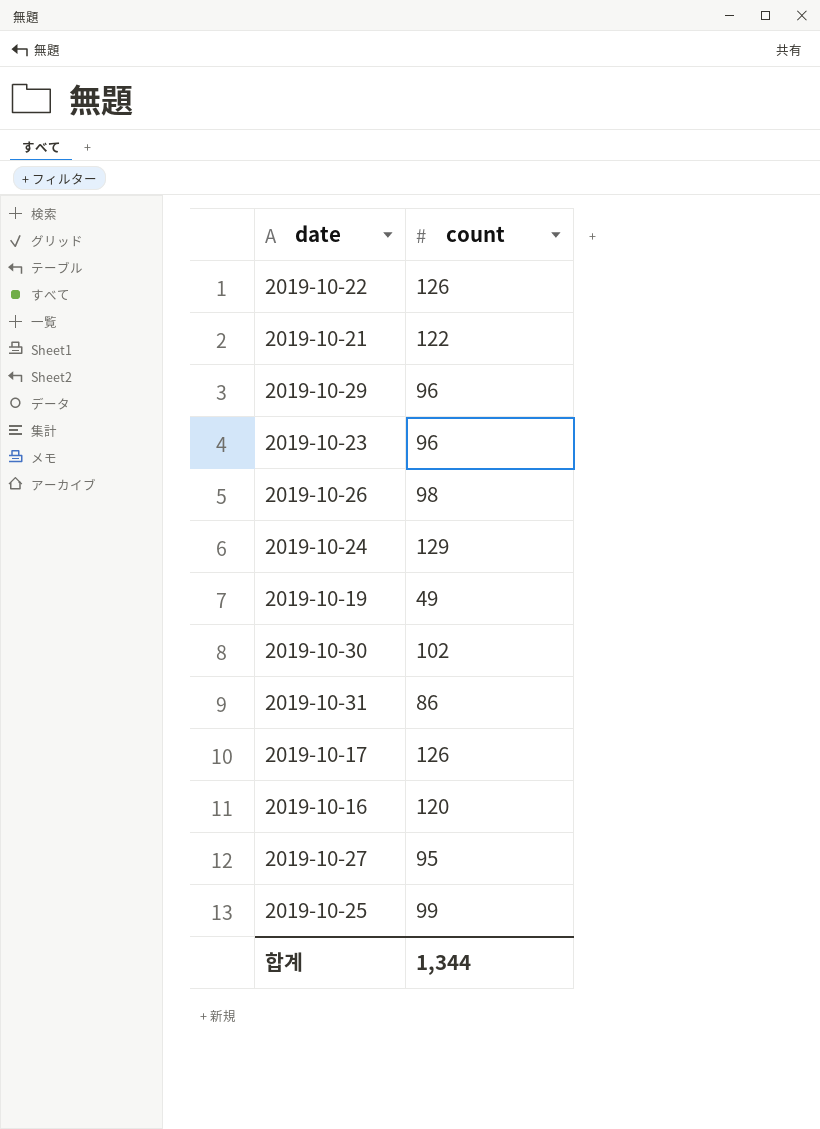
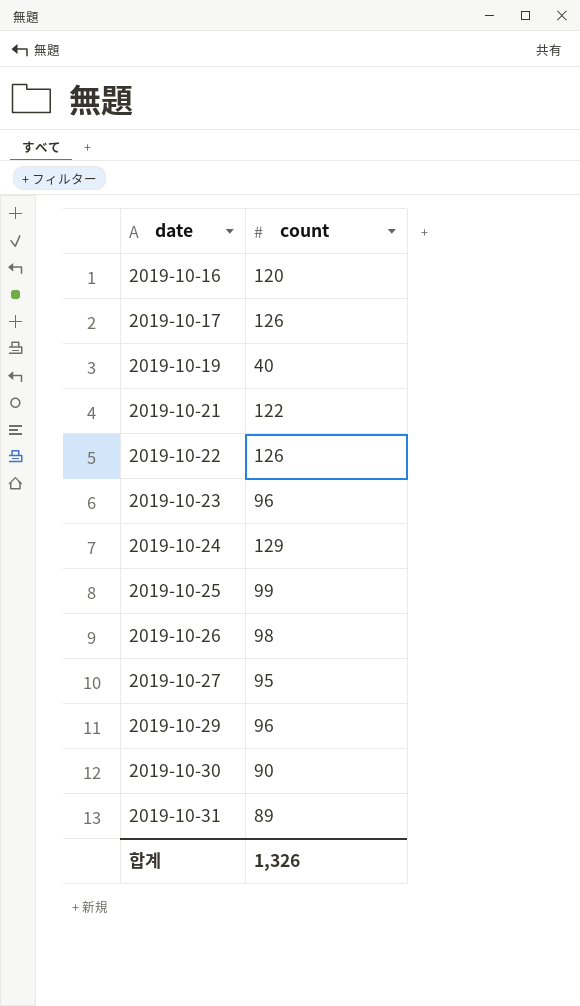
row order: none -> date ascending
2019-10-19 | count: 49 -> 40
2019-10-30 | count: 102 -> 90
2019-10-31 | count: 86 -> 89
합계 | count: 1,344 -> 1,326

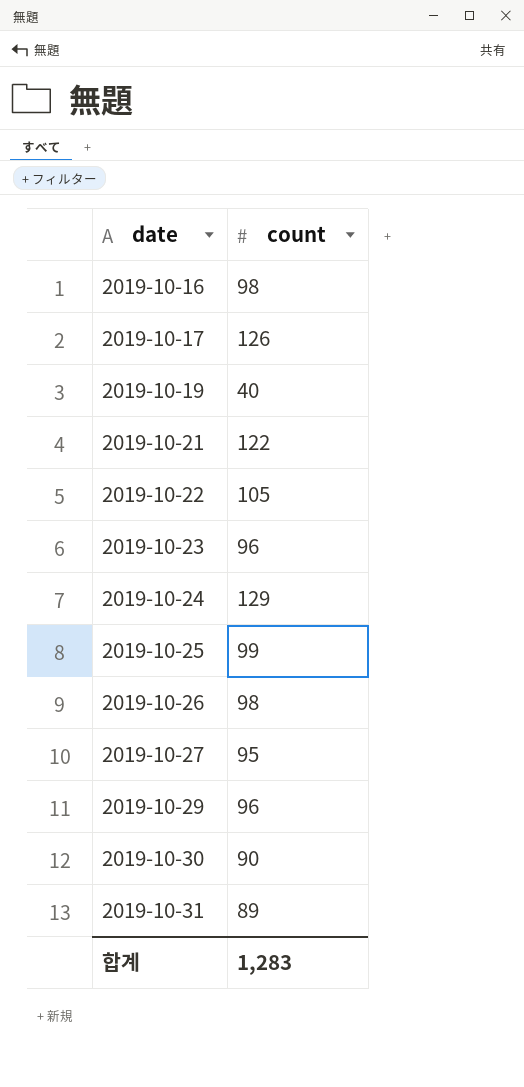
2019-10-16 | count: 120 -> 98
2019-10-22 | count: 126 -> 105
합계 | count: 1,326 -> 1,283

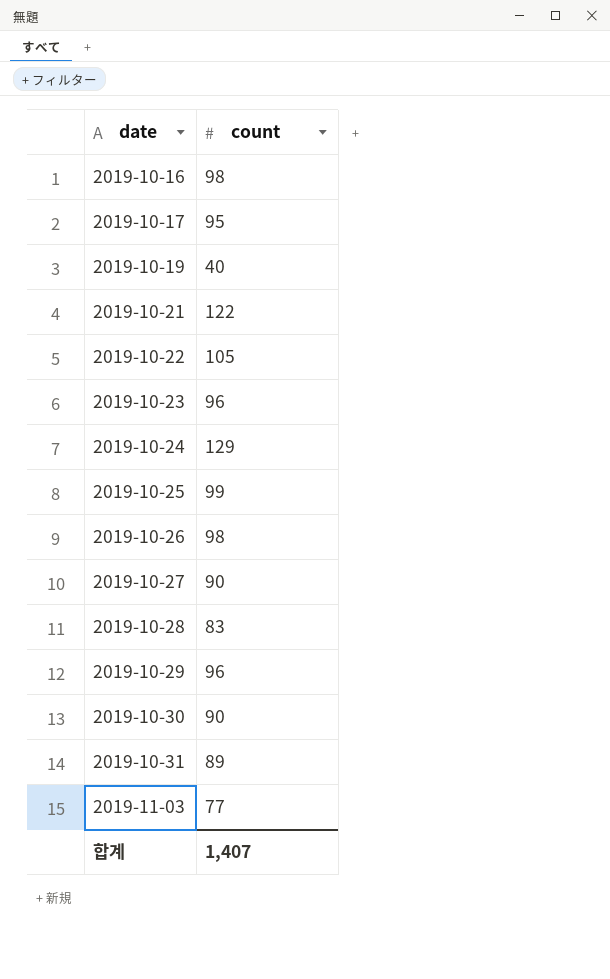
2019-10-17 | count: 126 -> 95
2019-10-27 | count: 95 -> 90
row 2019-10-28: none -> 83
row 2019-11-03: none -> 77
합계 | count: 1,283 -> 1,407

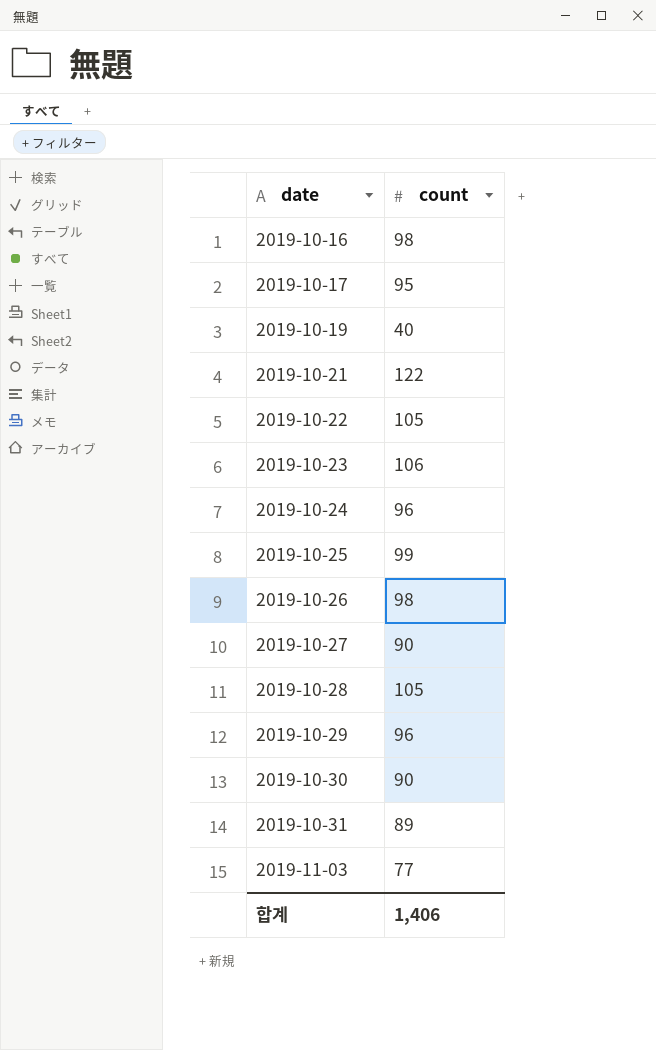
2019-10-23 | count: 96 -> 106
2019-10-24 | count: 129 -> 96
2019-10-28 | count: 83 -> 105
합계 | count: 1,407 -> 1,406

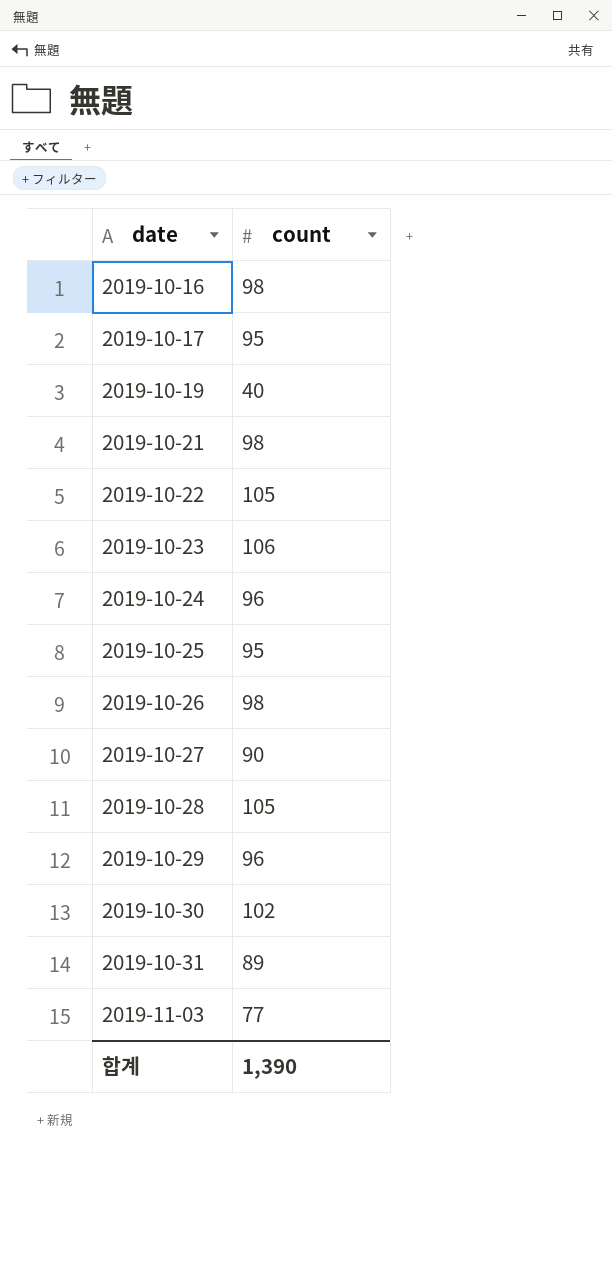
2019-10-21 | count: 122 -> 98
2019-10-25 | count: 99 -> 95
2019-10-30 | count: 90 -> 102
합계 | count: 1,406 -> 1,390

